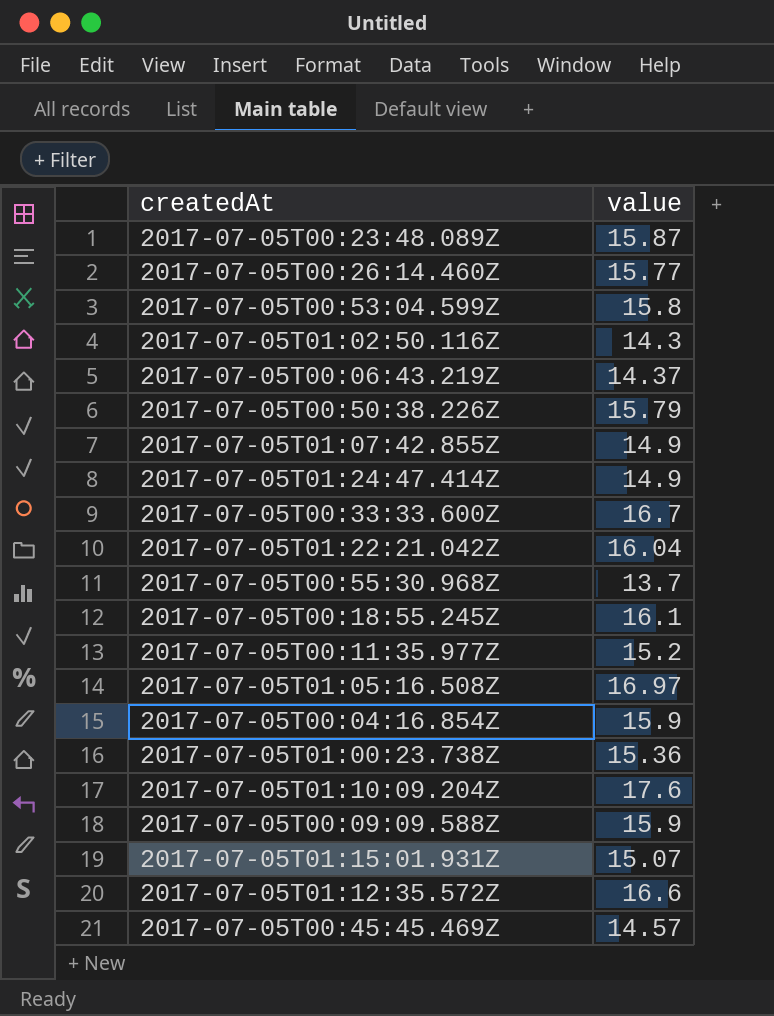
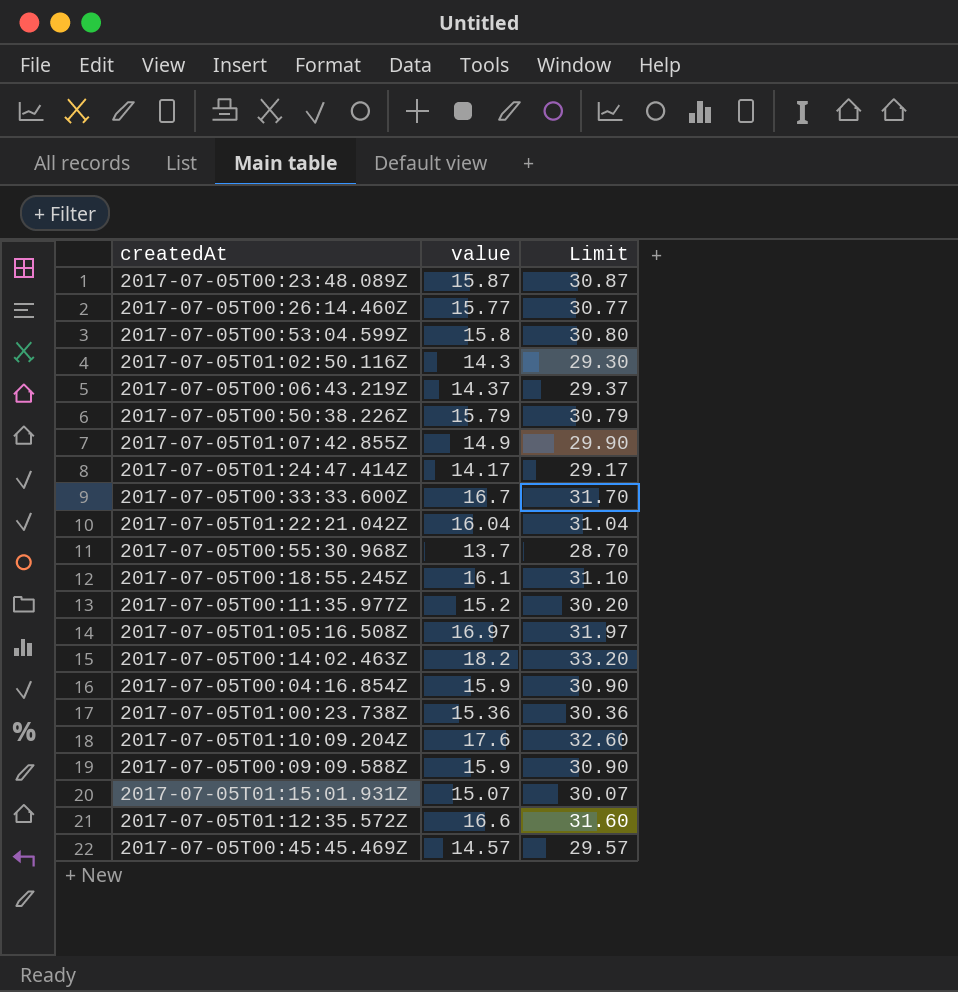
column Limit | formula: none -> [value] + 15
2017-07-05T01:24:47.414Z | value: 14.9 -> 14.17
row 2017-07-05T00:14:02.463Z: none -> 18.2 | 33.20

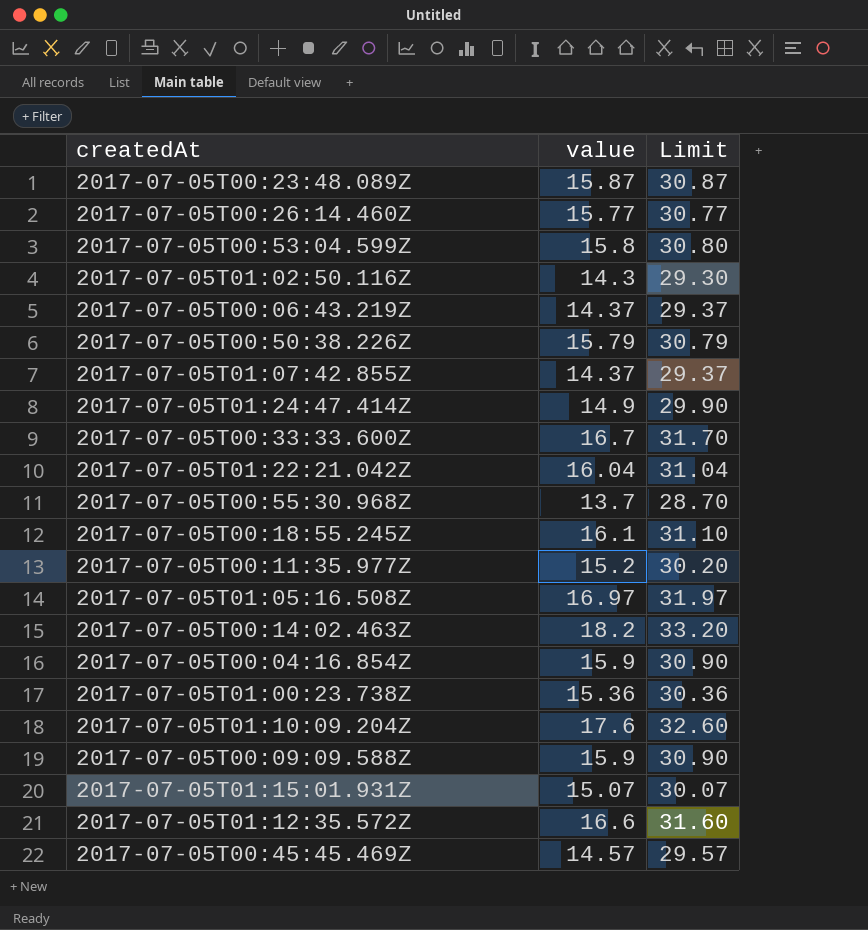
2017-07-05T01:07:42.855Z | value: 14.9 -> 14.37
2017-07-05T01:07:42.855Z | Limit: 29.90 -> 29.37
2017-07-05T01:24:47.414Z | value: 14.17 -> 14.9
2017-07-05T01:24:47.414Z | Limit: 29.17 -> 29.90

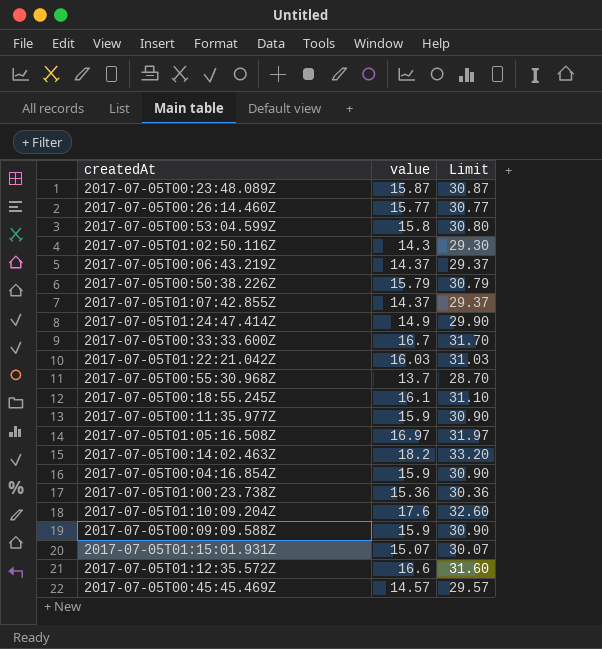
2017-07-05T01:22:21.042Z | value: 16.04 -> 16.03
2017-07-05T01:22:21.042Z | Limit: 31.04 -> 31.03
2017-07-05T00:11:35.977Z | value: 15.2 -> 15.9
2017-07-05T00:11:35.977Z | Limit: 30.20 -> 30.90

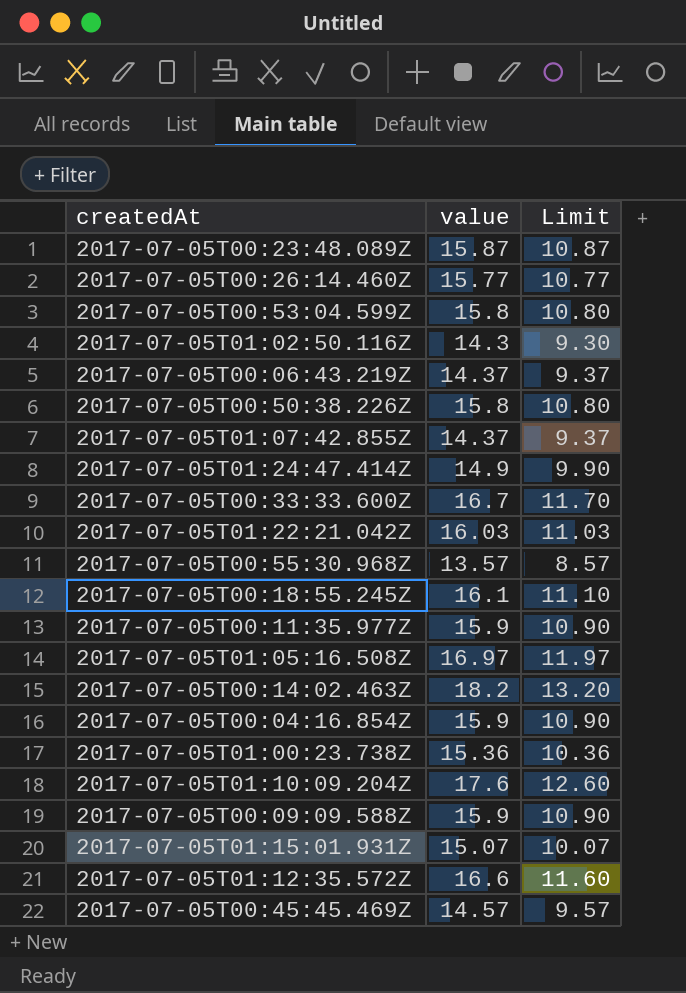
column Limit | formula: [value] + 15 -> [value] - 5
2017-07-05T00:50:38.226Z | value: 15.79 -> 15.8
2017-07-05T00:55:30.968Z | value: 13.7 -> 13.57

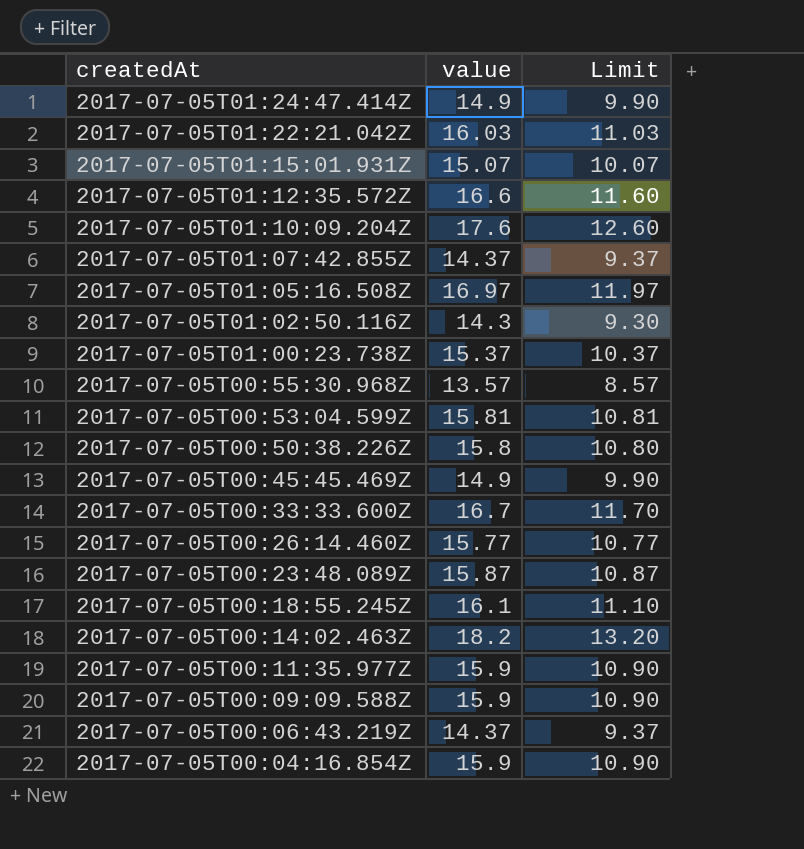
row order: none -> createdAt descending
2017-07-05T01:00:23.738Z | value: 15.36 -> 15.37
2017-07-05T01:00:23.738Z | Limit: 10.36 -> 10.37
2017-07-05T00:53:04.599Z | value: 15.8 -> 15.81
2017-07-05T00:53:04.599Z | Limit: 10.80 -> 10.81
2017-07-05T00:45:45.469Z | value: 14.57 -> 14.9
2017-07-05T00:45:45.469Z | Limit: 9.57 -> 9.90

